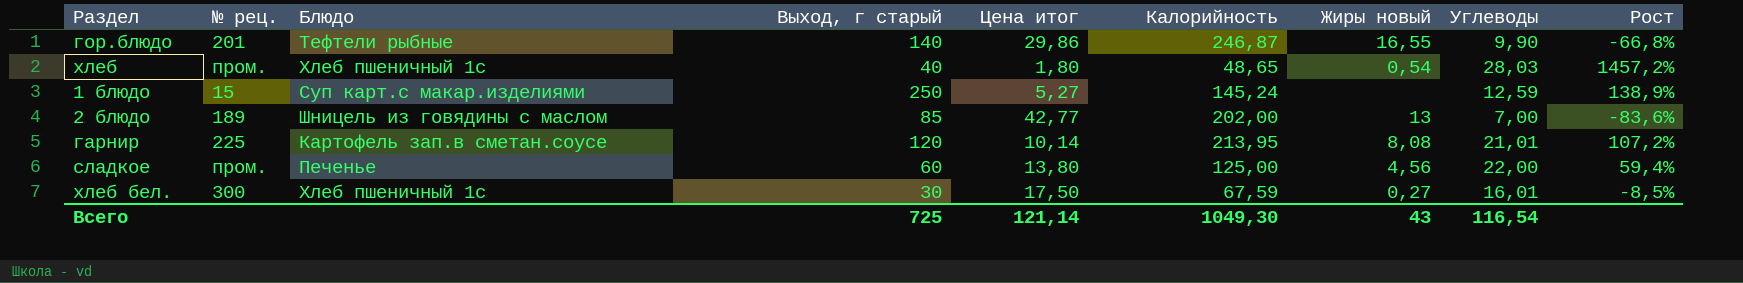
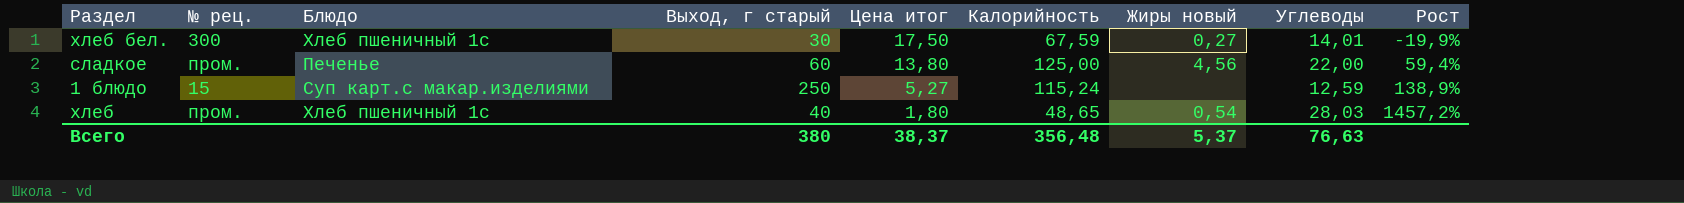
row order: none -> Цена итог descending
row гор.блюдо: 201 | Тефтели рыбные | 140 | 29,86 | 246,87 | 16,55 | 9,90 | -66,8% -> none
row 2 блюдо: 189 | Шницель из говядины с маслом | 85 | 42,77 | 202,00 | 13 | 7,00 | -83,6% -> none
row гарнир: 225 | Картофель зап.в сметан.соусе | 120 | 10,14 | 213,95 | 8,08 | 21,01 | 107,2% -> none
хлеб бел. | Углеводы: 16,01 -> 14,01
хлеб бел. | Рост: -8,5% -> -19,9%
1 блюдо | Калорийность: 145,24 -> 115,24
Всего | Выход, г старый: 725 -> 380
Всего | Цена итог: 121,14 -> 38,37
Всего | Калорийность: 1049,30 -> 356,48
Всего | Жиры новый: 43 -> 5,37
Всего | Углеводы: 116,54 -> 76,63

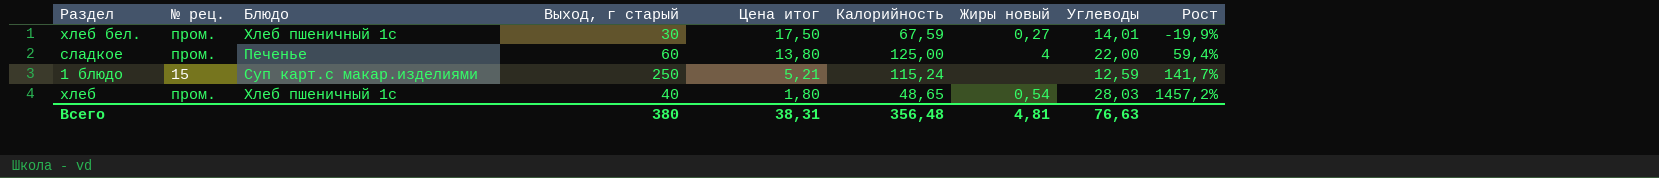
хлеб бел. | № рец.: 300 -> пром.
сладкое | Жиры новый: 4,56 -> 4
1 блюдо | Цена итог: 5,27 -> 5,21
1 блюдо | Рост: 138,9% -> 141,7%
Всего | Цена итог: 38,37 -> 38,31
Всего | Жиры новый: 5,37 -> 4,81

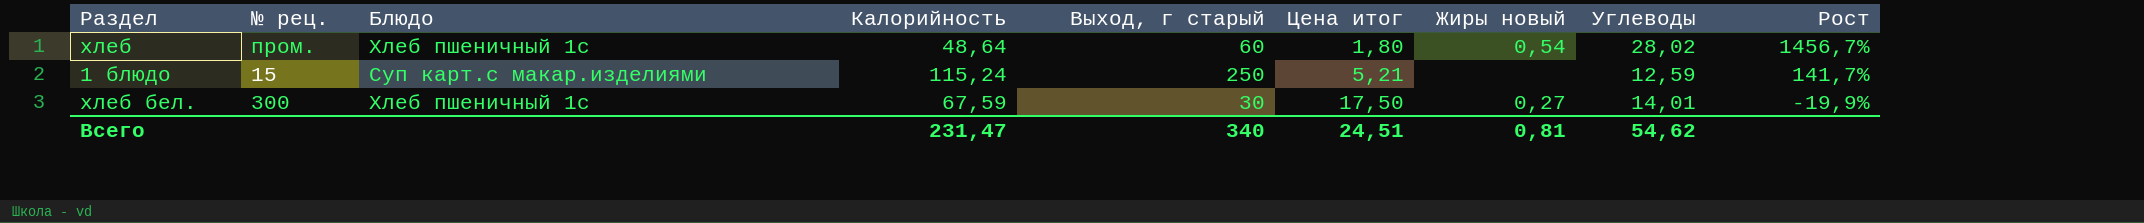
row order: Цена итог descending -> Цена итог ascending
column Калорийность | position: 6 -> 4
row сладкое: пром. | Печенье | 60 | 13,80 | 125,00 | 4 | 22,00 | 59,4% -> none
хлеб | Калорийность: 48,65 -> 48,64
хлеб | Выход, г старый: 40 -> 60
хлеб | Углеводы: 28,03 -> 28,02
хлеб | Рост: 1457,2% -> 1456,7%
хлеб бел. | № рец.: пром. -> 300
Всего | Калорийность: 356,48 -> 231,47
Всего | Выход, г старый: 380 -> 340
Всего | Цена итог: 38,31 -> 24,51
Всего | Жиры новый: 4,81 -> 0,81
Всего | Углеводы: 76,63 -> 54,62

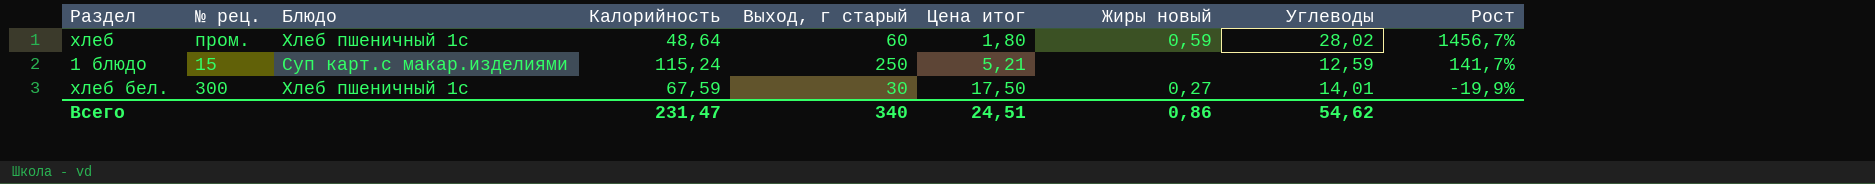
хлеб | Жиры новый: 0,54 -> 0,59
Всего | Жиры новый: 0,81 -> 0,86

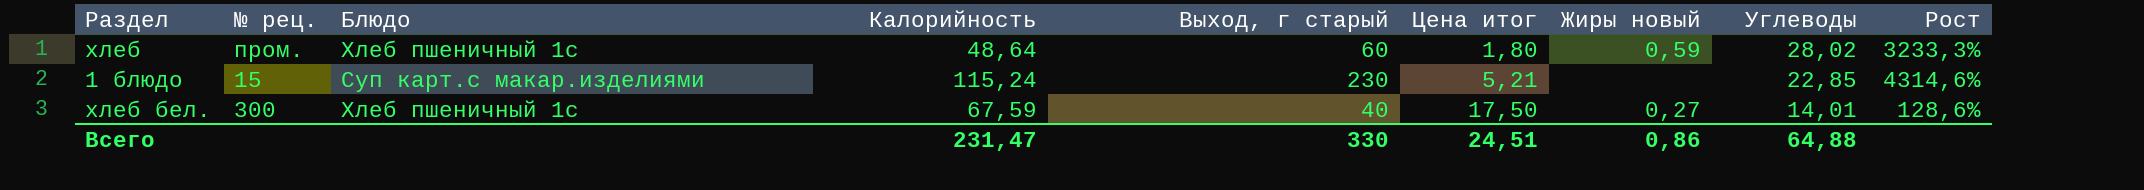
column Рост | formula: ([Углеводы] - [Цена итог]) / [Цена итог] -> ([Выход, г старый] - [Цена итог]) / [Цена итог]
1 блюдо | Выход, г старый: 250 -> 230
1 блюдо | Углеводы: 12,59 -> 22,85
хлеб бел. | Выход, г старый: 30 -> 40
Всего | Выход, г старый: 340 -> 330
Всего | Углеводы: 54,62 -> 64,88

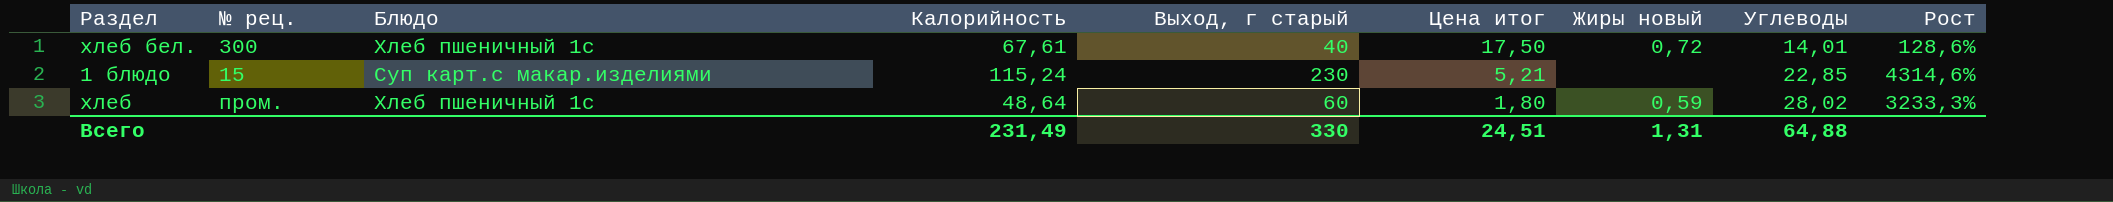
row order: Цена итог ascending -> Цена итог descending
хлеб бел. | Калорийность: 67,59 -> 67,61
хлеб бел. | Жиры новый: 0,27 -> 0,72
Всего | Калорийность: 231,47 -> 231,49
Всего | Жиры новый: 0,86 -> 1,31

